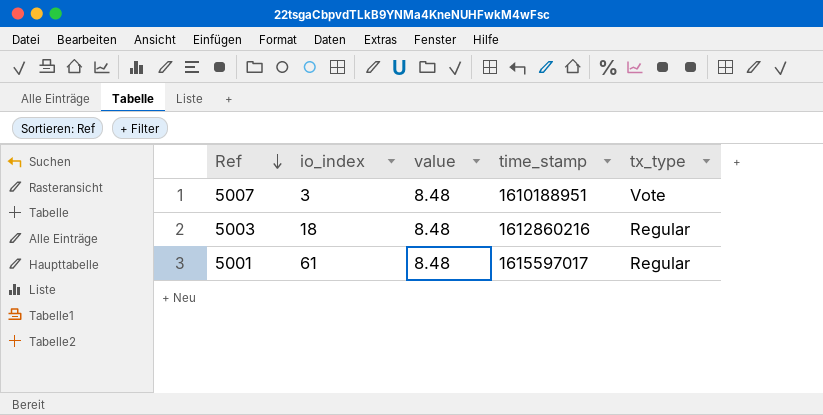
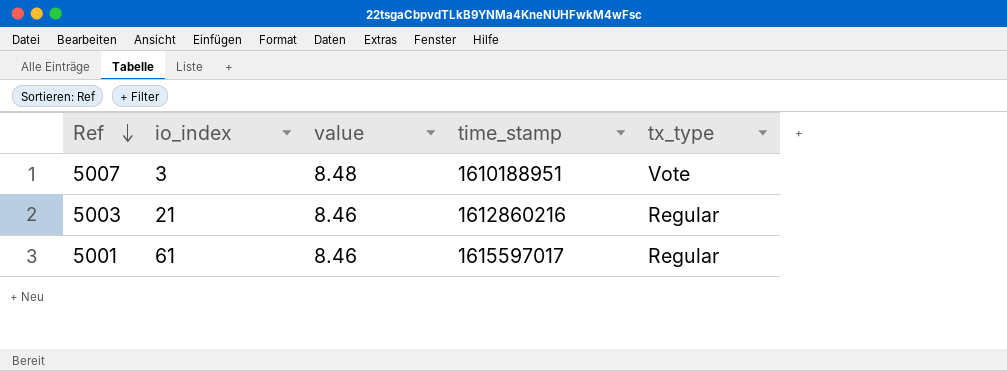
5003 | io_index: 18 -> 21
5003 | value: 8.48 -> 8.46
5001 | value: 8.48 -> 8.46

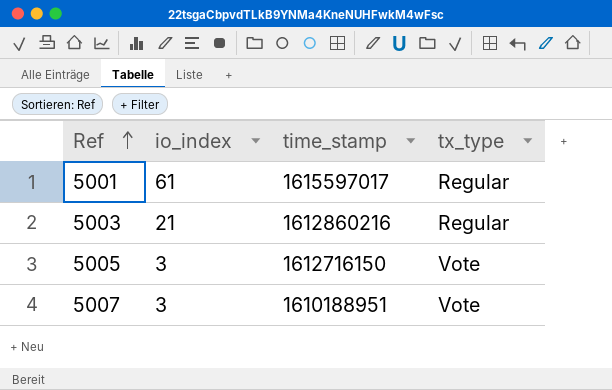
row order: Ref descending -> Ref ascending
column value | position: 3 -> none
row 5005: none -> 3 | 1612716150 | Vote

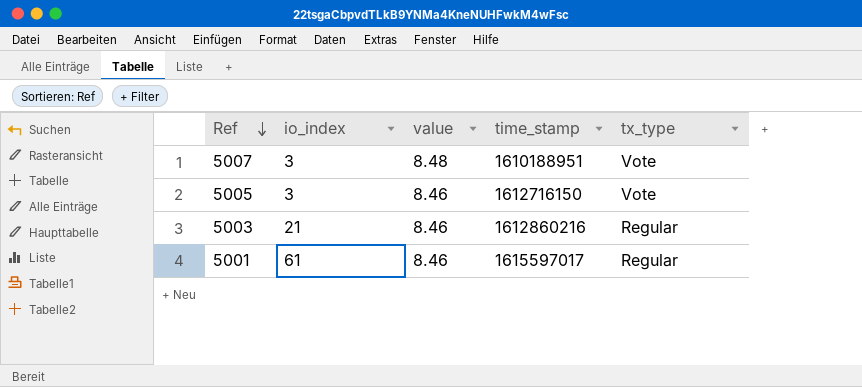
row order: Ref ascending -> Ref descending
column value | position: none -> 3

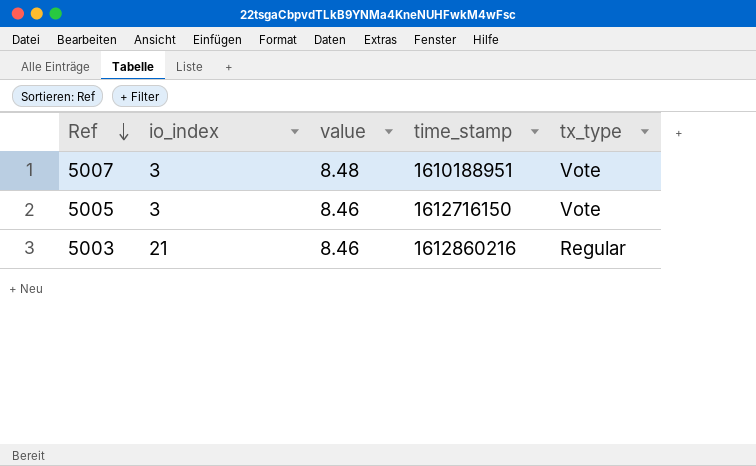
row 5001: 61 | 8.46 | 1615597017 | Regular -> none

